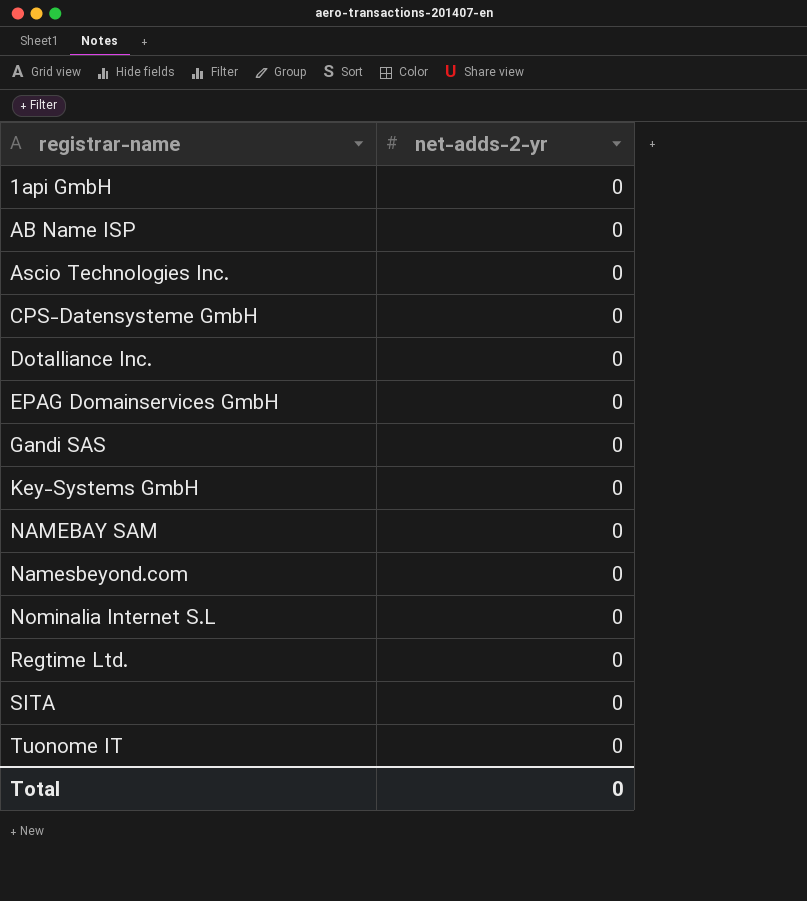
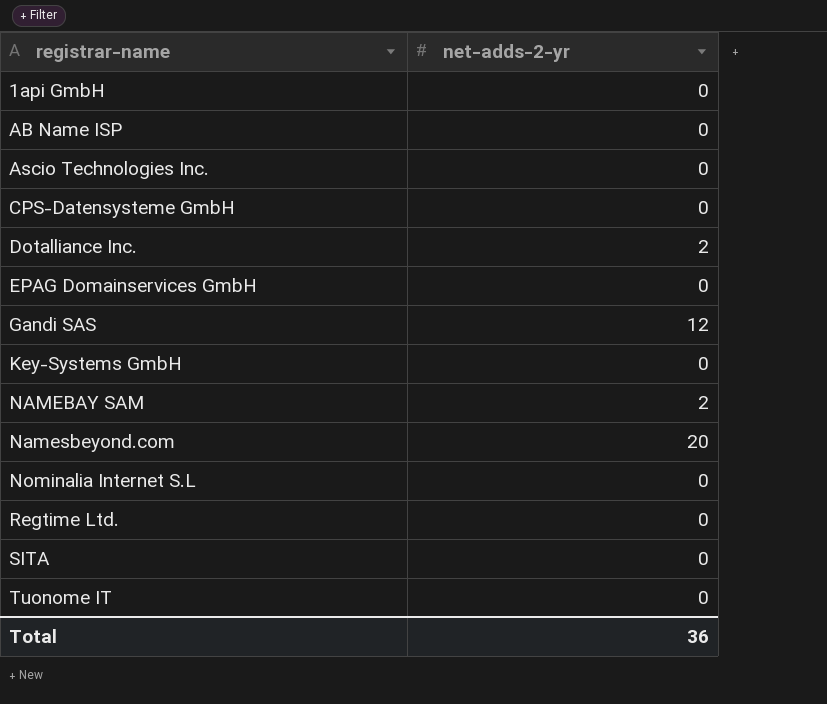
Dotalliance Inc. | net-adds-2-yr: 0 -> 2
Gandi SAS | net-adds-2-yr: 0 -> 12
NAMEBAY SAM | net-adds-2-yr: 0 -> 2
Namesbeyond.com | net-adds-2-yr: 0 -> 20
Total | net-adds-2-yr: 0 -> 36

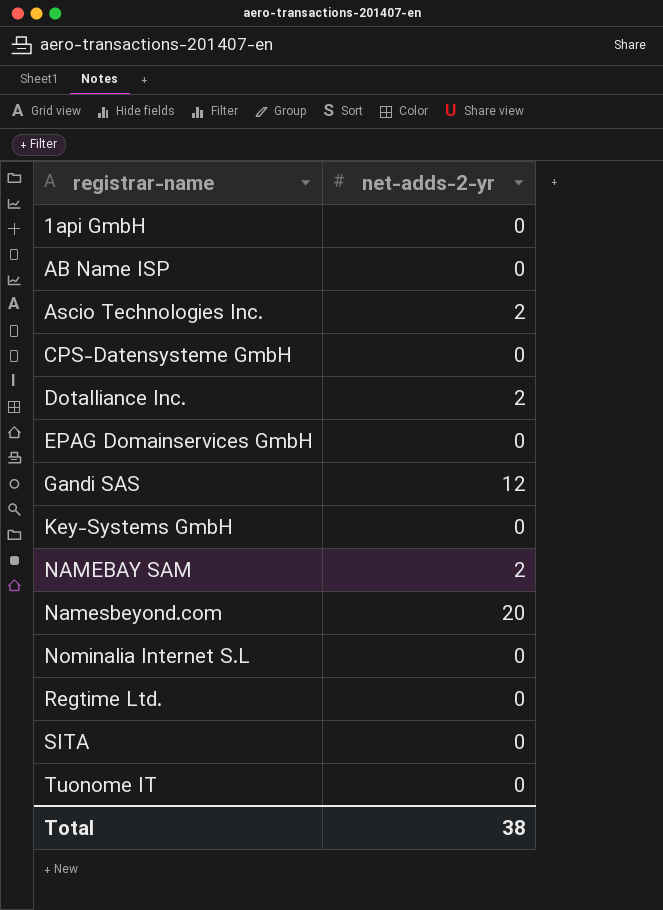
Ascio Technologies Inc. | net-adds-2-yr: 0 -> 2
Total | net-adds-2-yr: 36 -> 38

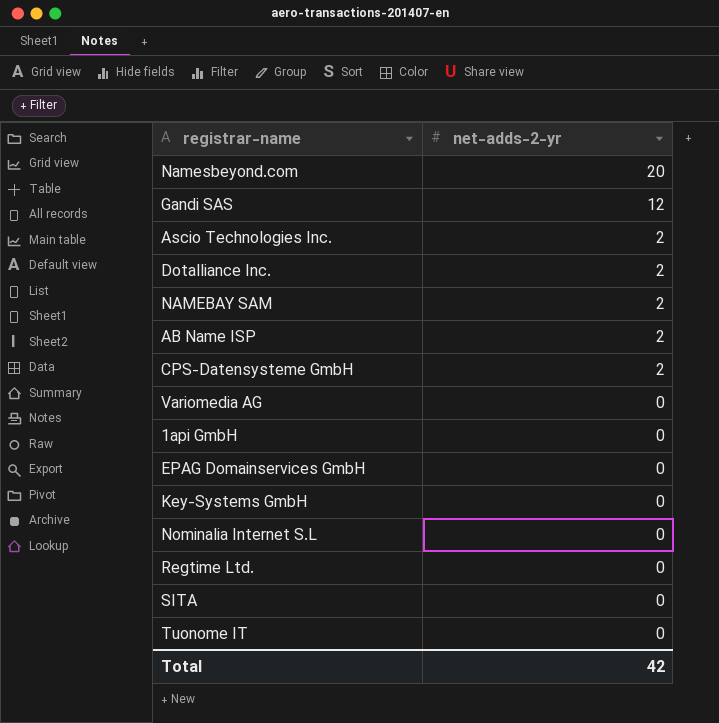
row order: registrar-name ascending -> net-adds-2-yr descending
AB Name ISP | net-adds-2-yr: 0 -> 2
CPS-Datensysteme GmbH | net-adds-2-yr: 0 -> 2
row Variomedia AG: none -> 0
Total | net-adds-2-yr: 38 -> 42

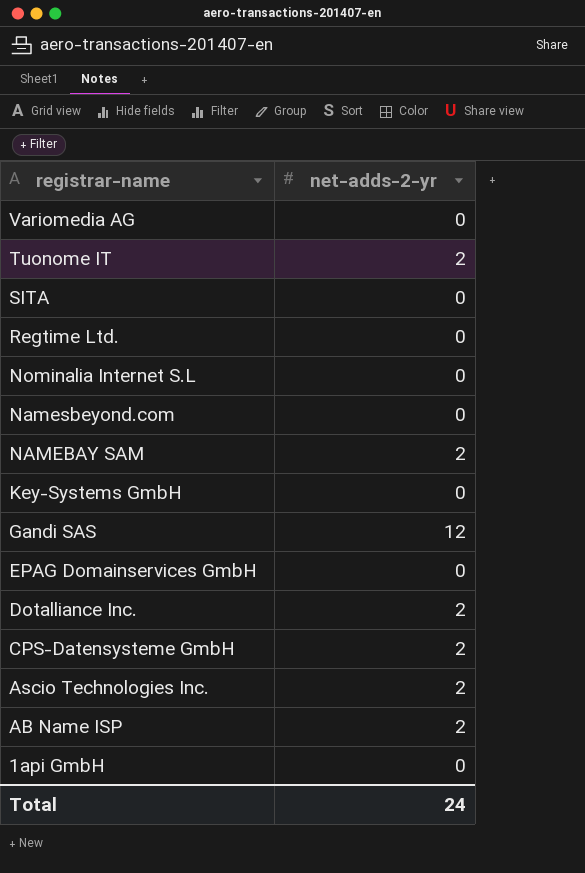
row order: net-adds-2-yr descending -> registrar-name descending
Tuonome IT | net-adds-2-yr: 0 -> 2
Namesbeyond.com | net-adds-2-yr: 20 -> 0
Total | net-adds-2-yr: 42 -> 24

